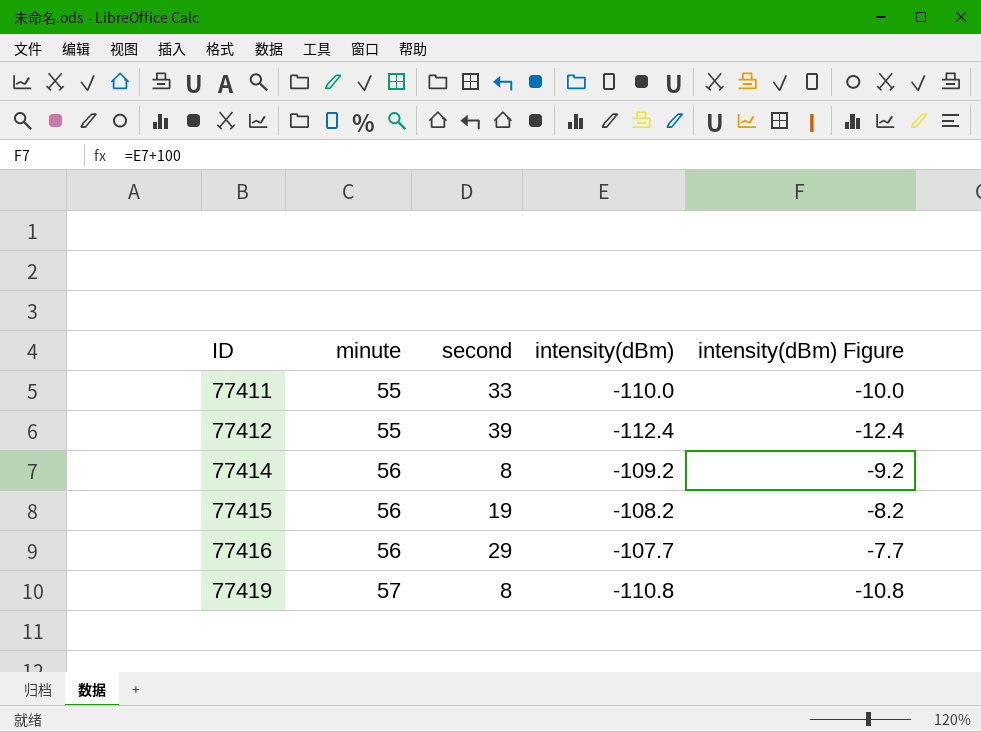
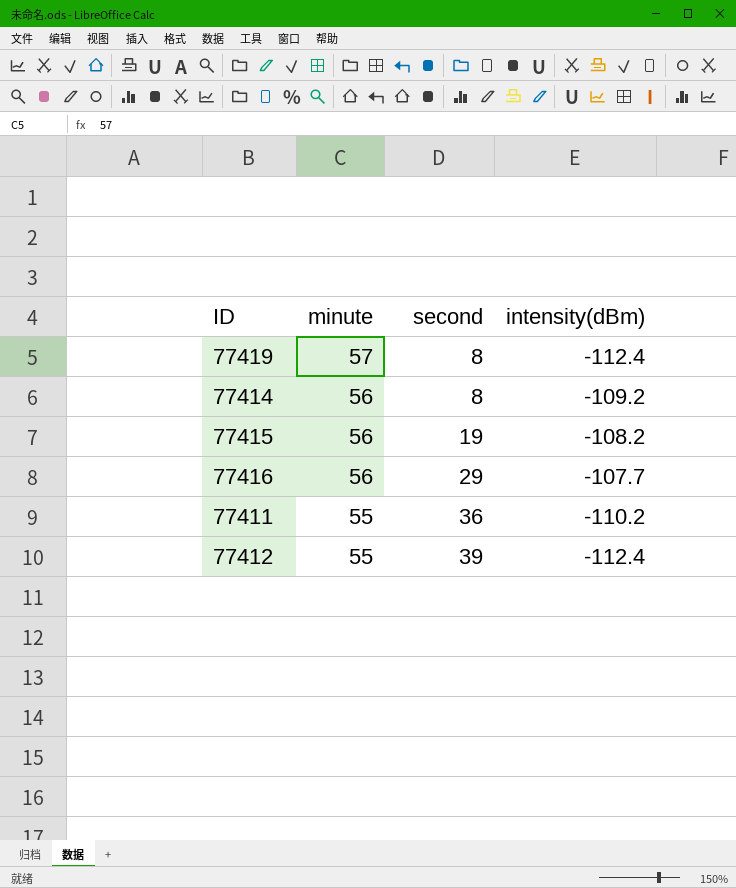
row order: ID ascending -> minute descending
column intensity(dBm) Figure | formula: [intensity(dBm)] + 100 -> none
77419 | intensity(dBm): -110.8 -> -112.4
77411 | second: 33 -> 36
77411 | intensity(dBm): -110.0 -> -110.2

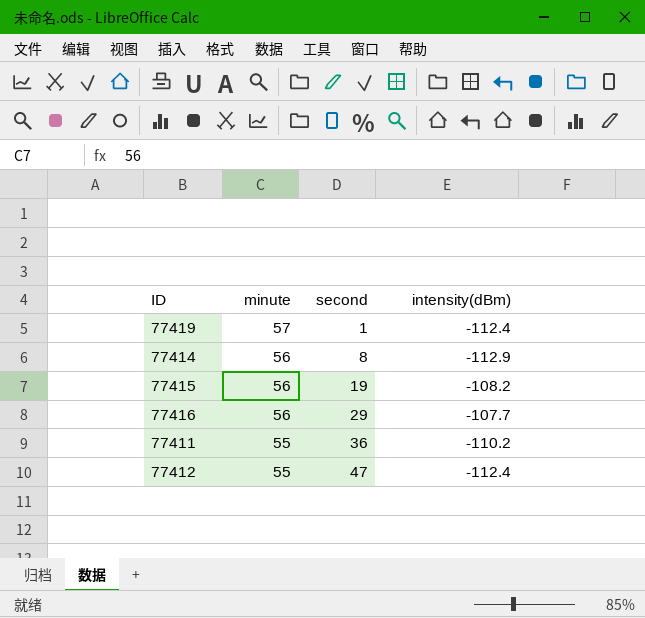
77419 | second: 8 -> 1
77414 | intensity(dBm): -109.2 -> -112.9
77412 | second: 39 -> 47

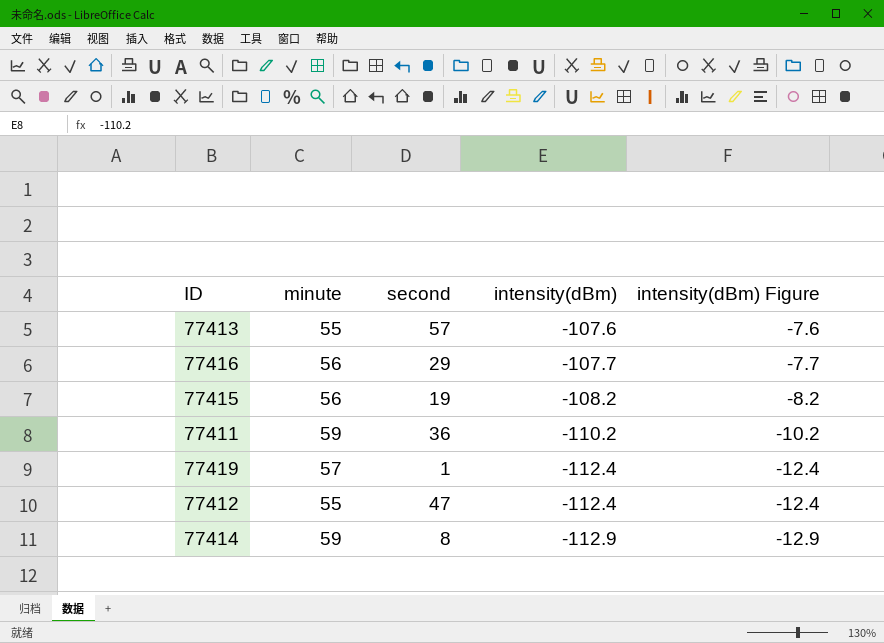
row order: minute descending -> intensity(dBm) descending
column intensity(dBm) Figure | formula: none -> [intensity(dBm)] + 100
row 77413: none -> 55 | 57 | -107.6 | -7.6
77411 | minute: 55 -> 59
77414 | minute: 56 -> 59

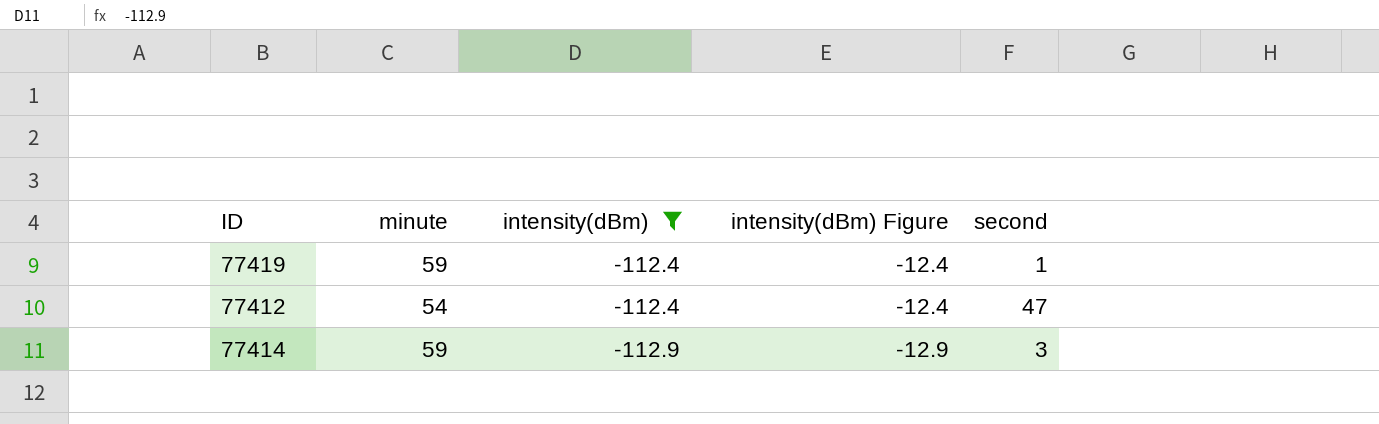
filter: none -> intensity(dBm) <= -112.4
column second | position: 3 -> 5
77419 | minute: 57 -> 59
77412 | minute: 55 -> 54
77414 | second: 8 -> 3

